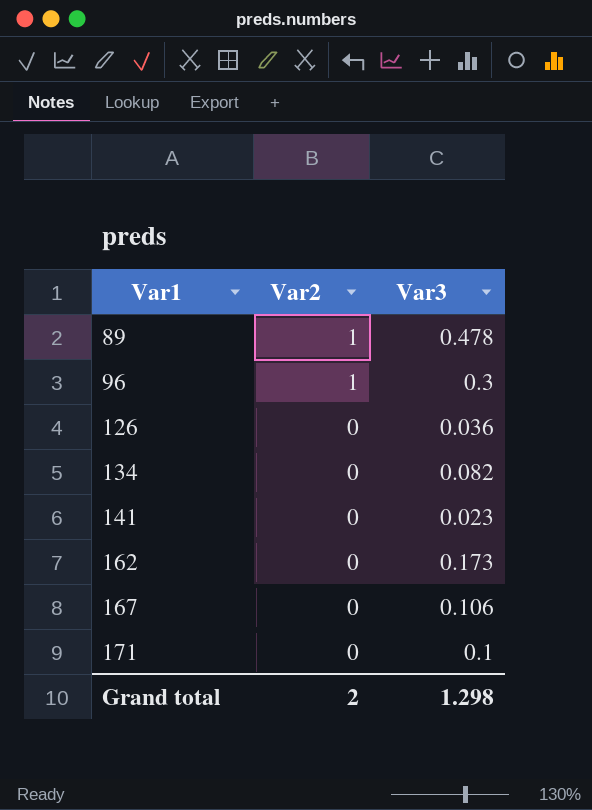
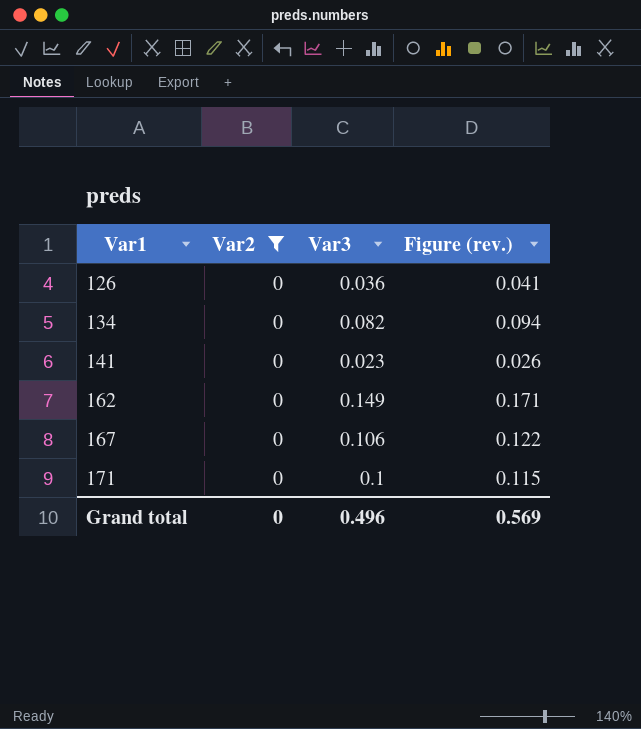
filter: none -> Var2 = 0
column Figure (rev.) | formula: none -> [Var3] * 1.15
162 | Var3: 0.173 -> 0.149
Grand total | Var2: 2 -> 0
Grand total | Var3: 1.298 -> 0.496

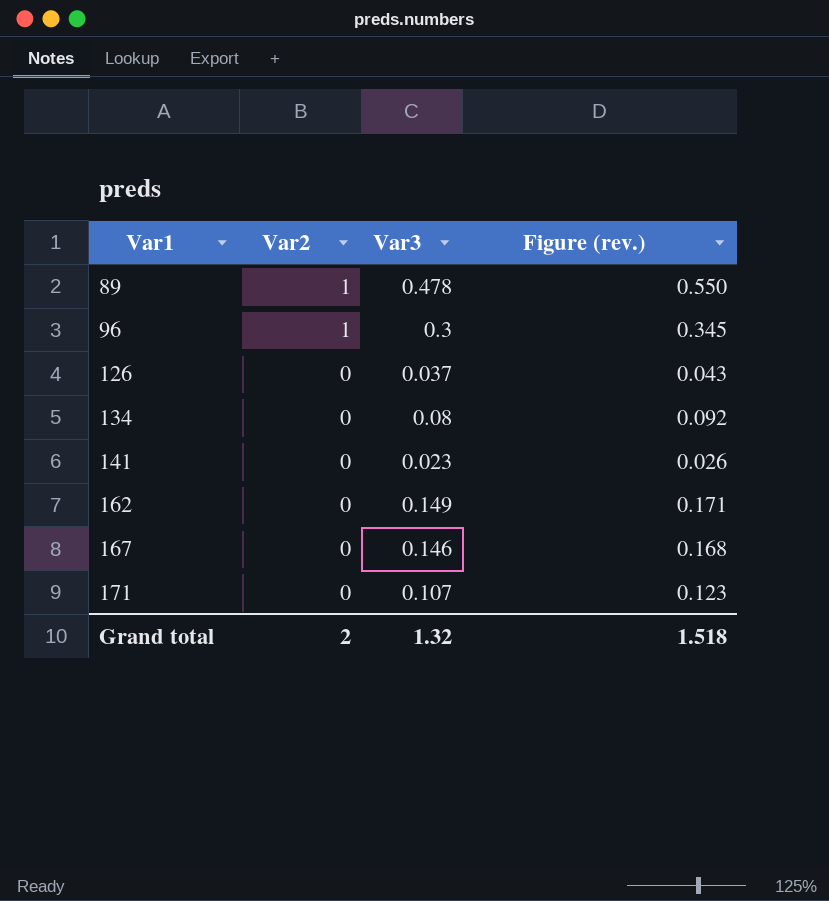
filter: Var2 = 0 -> none
126 | Var3: 0.036 -> 0.037
126 | Figure (rev.): 0.041 -> 0.043
134 | Var3: 0.082 -> 0.08
134 | Figure (rev.): 0.094 -> 0.092
167 | Var3: 0.106 -> 0.146
167 | Figure (rev.): 0.122 -> 0.168
171 | Var3: 0.1 -> 0.107
171 | Figure (rev.): 0.115 -> 0.123
Grand total | Var2: 0 -> 2
Grand total | Var3: 0.496 -> 1.32
Grand total | Figure (rev.): 0.569 -> 1.518

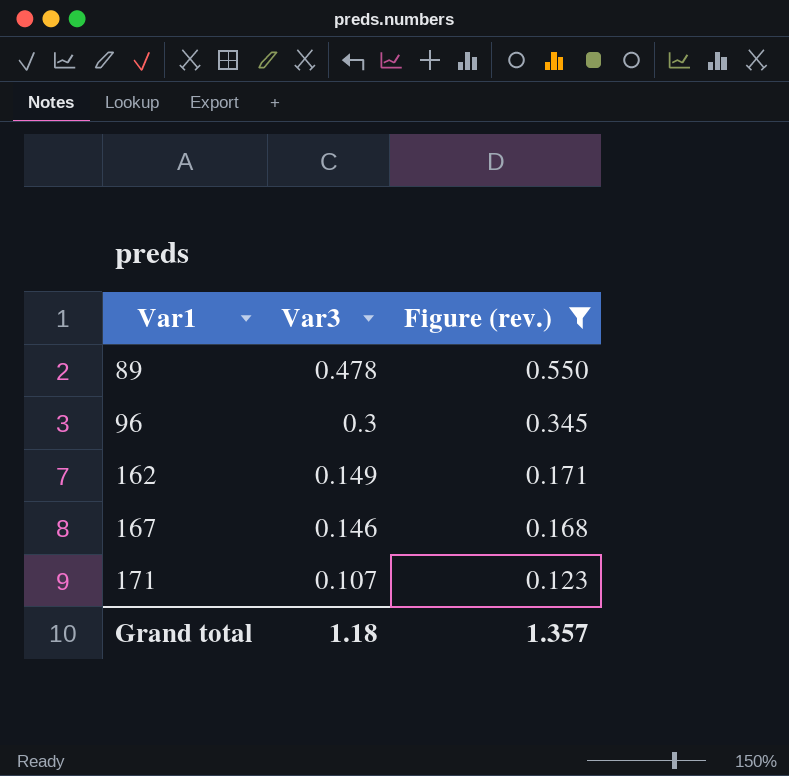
filter: none -> Figure (rev.) >= 0.123
column Var2 | position: 2 -> none
Grand total | Var3: 1.32 -> 1.18
Grand total | Figure (rev.): 1.518 -> 1.357

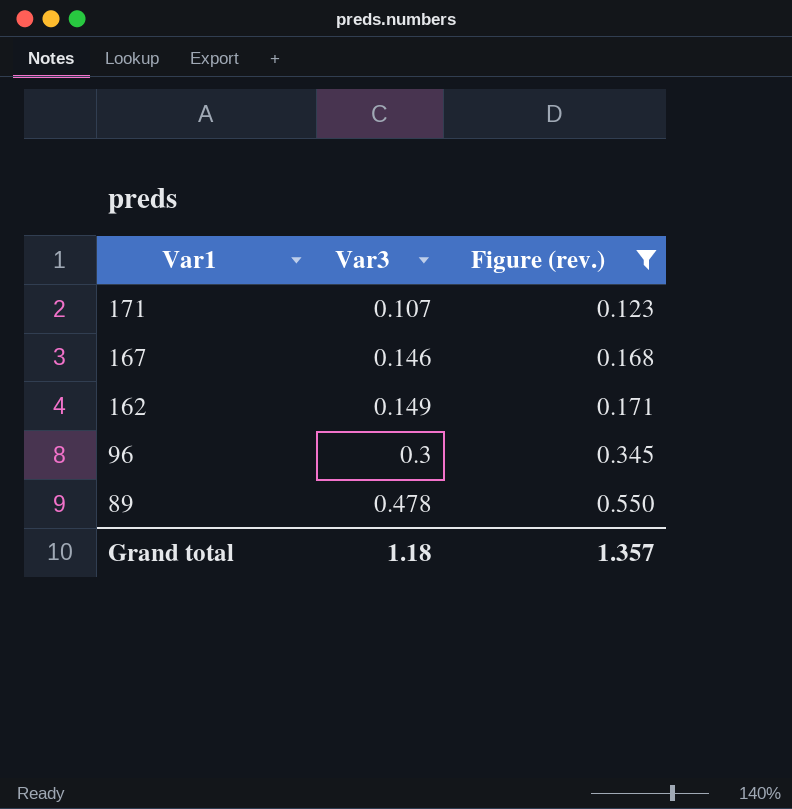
row order: Var1 ascending -> Var1 descending

